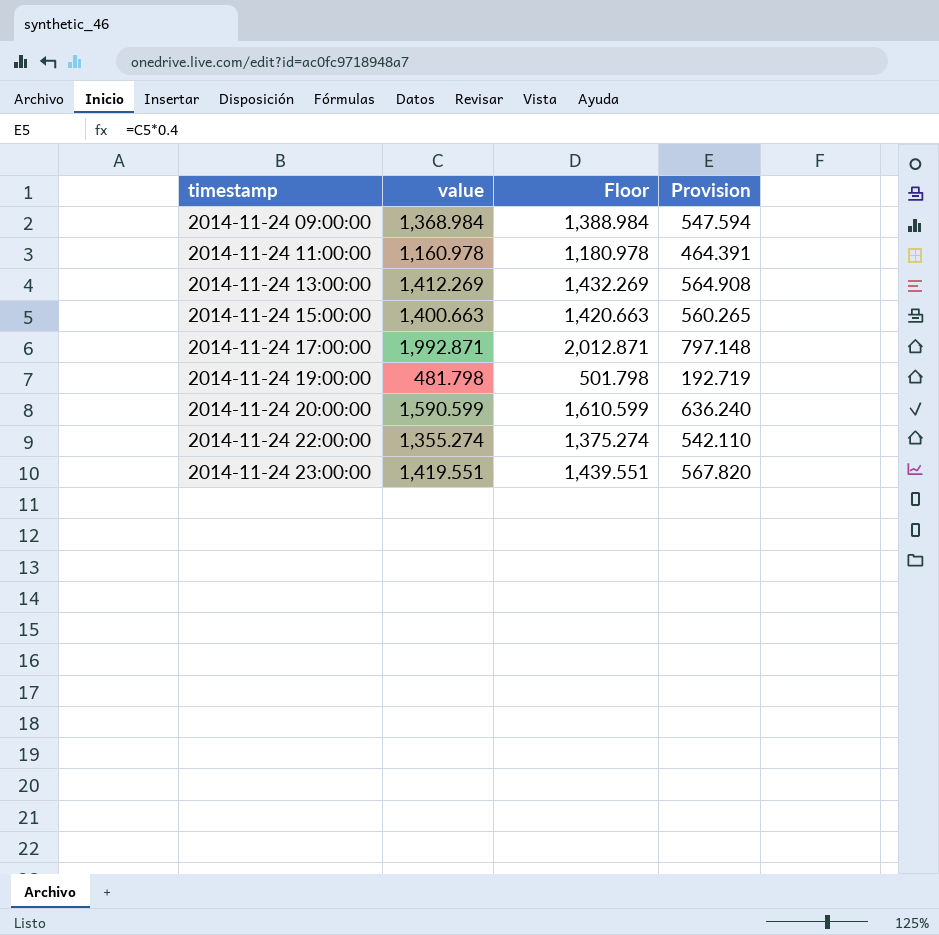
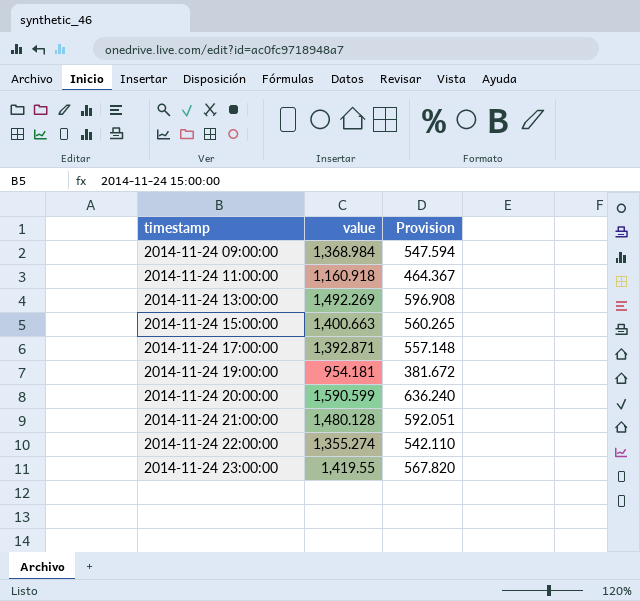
column Floor | formula: [value] + 20 -> none
2014-11-24 11:00:00 | value: 1,160.978 -> 1,160.918
2014-11-24 11:00:00 | Provision: 464.391 -> 464.367
2014-11-24 13:00:00 | value: 1,412.269 -> 1,492.269
2014-11-24 13:00:00 | Provision: 564.908 -> 596.908
2014-11-24 17:00:00 | value: 1,992.871 -> 1,392.871
2014-11-24 17:00:00 | Provision: 797.148 -> 557.148
2014-11-24 19:00:00 | value: 481.798 -> 954.181
2014-11-24 19:00:00 | Provision: 192.719 -> 381.672
row 2014-11-24 21:00:00: none -> 1,480.128 | 592.051
2014-11-24 23:00:00 | value: 1,419.551 -> 1,419.55

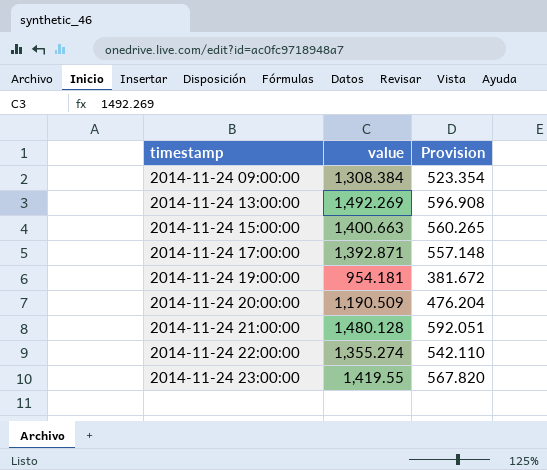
row 2014-11-24 11:00:00: 1,160.918 | 464.367 -> none
2014-11-24 09:00:00 | value: 1,368.984 -> 1,308.384
2014-11-24 09:00:00 | Provision: 547.594 -> 523.354
2014-11-24 20:00:00 | value: 1,590.599 -> 1,190.509
2014-11-24 20:00:00 | Provision: 636.240 -> 476.204

